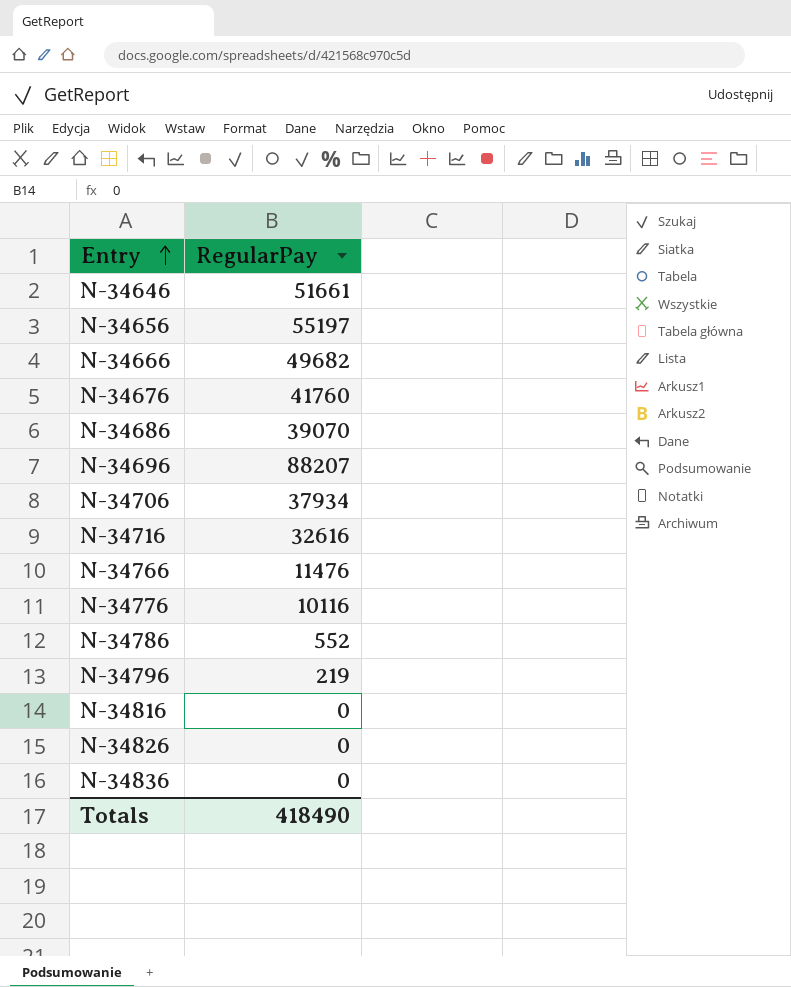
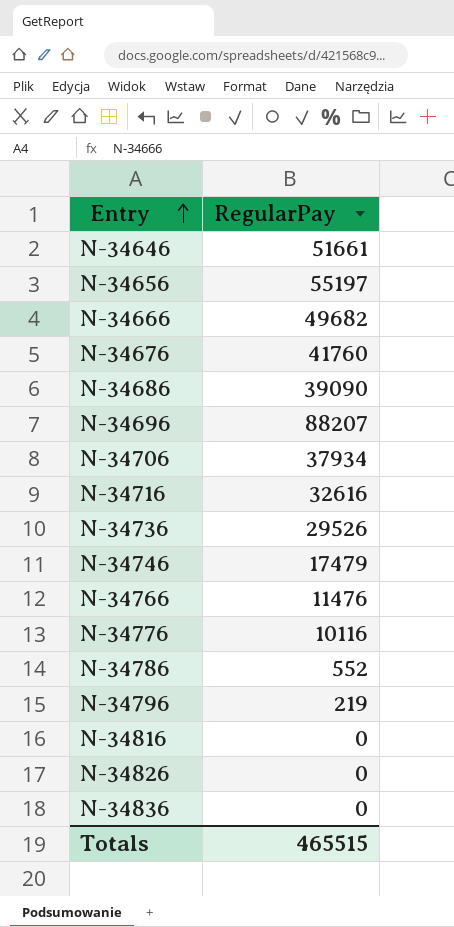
N-34686 | RegularPay: 39070 -> 39090
row N-34736: none -> 29526
row N-34746: none -> 17479
Totals | RegularPay: 418490 -> 465515

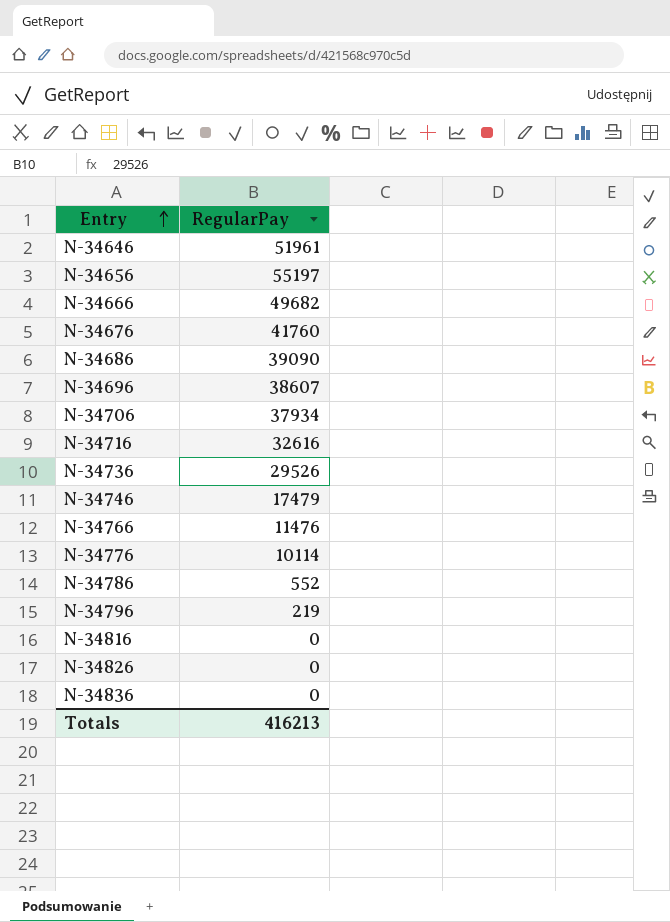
N-34646 | RegularPay: 51661 -> 51961
N-34696 | RegularPay: 88207 -> 38607
N-34776 | RegularPay: 10116 -> 10114
Totals | RegularPay: 465515 -> 416213

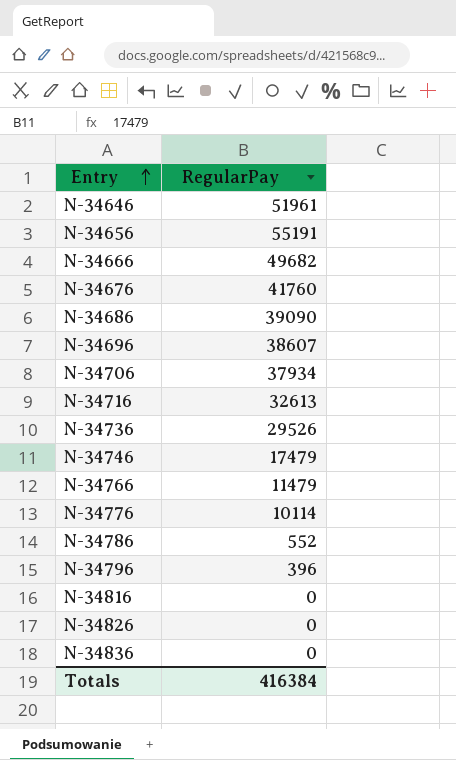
N-34656 | RegularPay: 55197 -> 55191
N-34716 | RegularPay: 32616 -> 32613
N-34766 | RegularPay: 11476 -> 11479
N-34796 | RegularPay: 219 -> 396
Totals | RegularPay: 416213 -> 416384

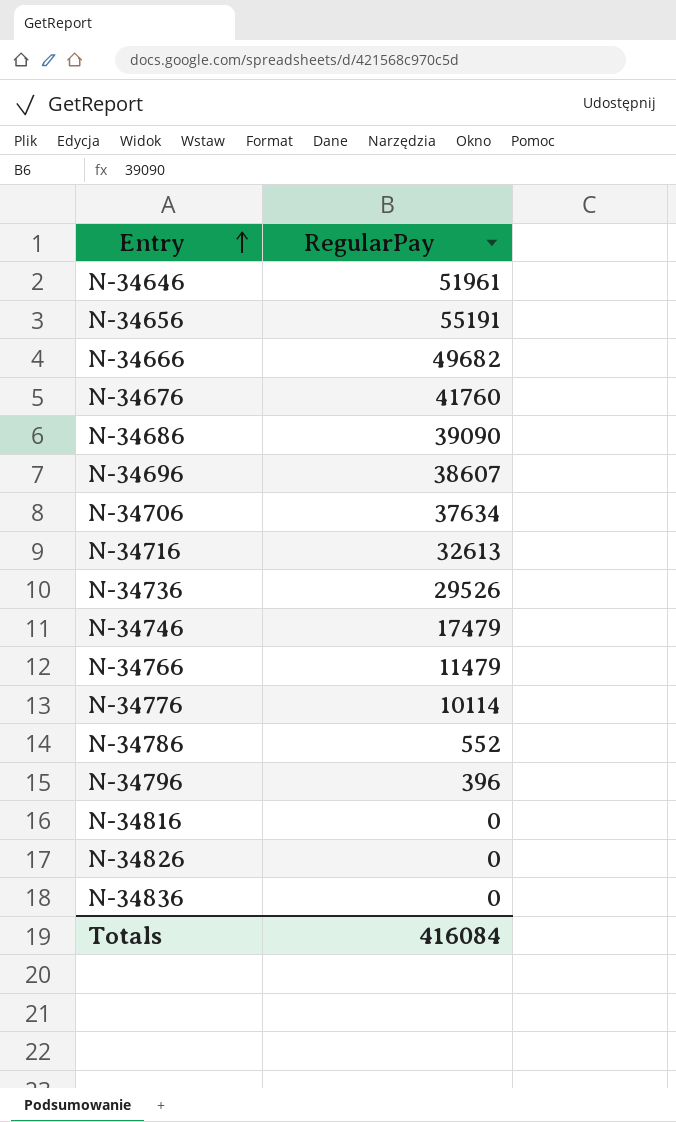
N-34706 | RegularPay: 37934 -> 37634
Totals | RegularPay: 416384 -> 416084

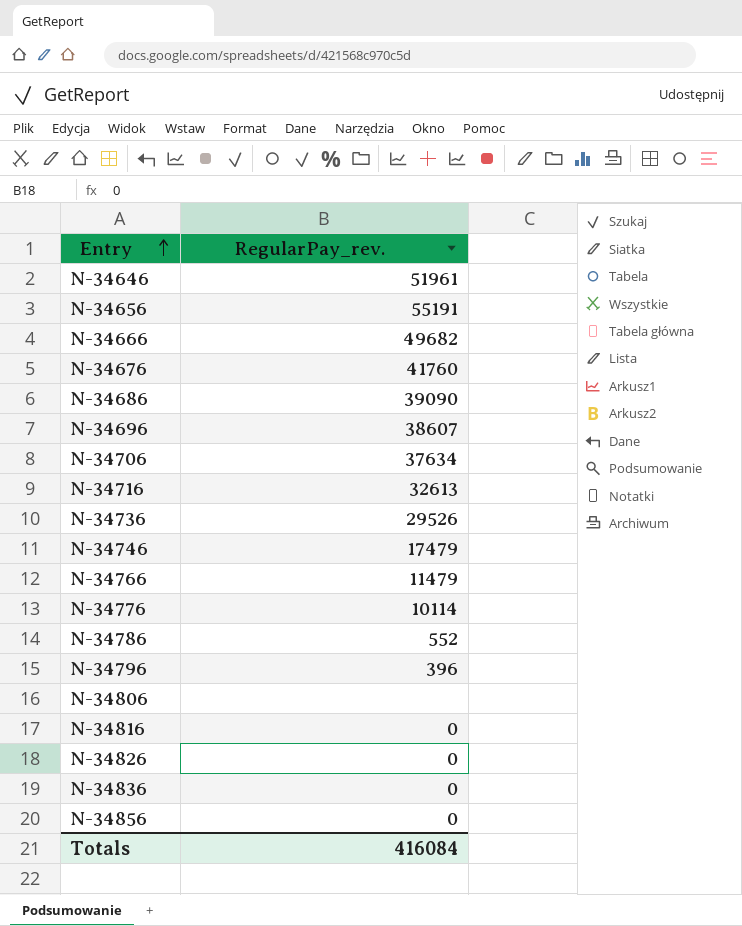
column name: RegularPay -> RegularPay_rev.
row N-34806: none -> none
row N-34856: none -> 0

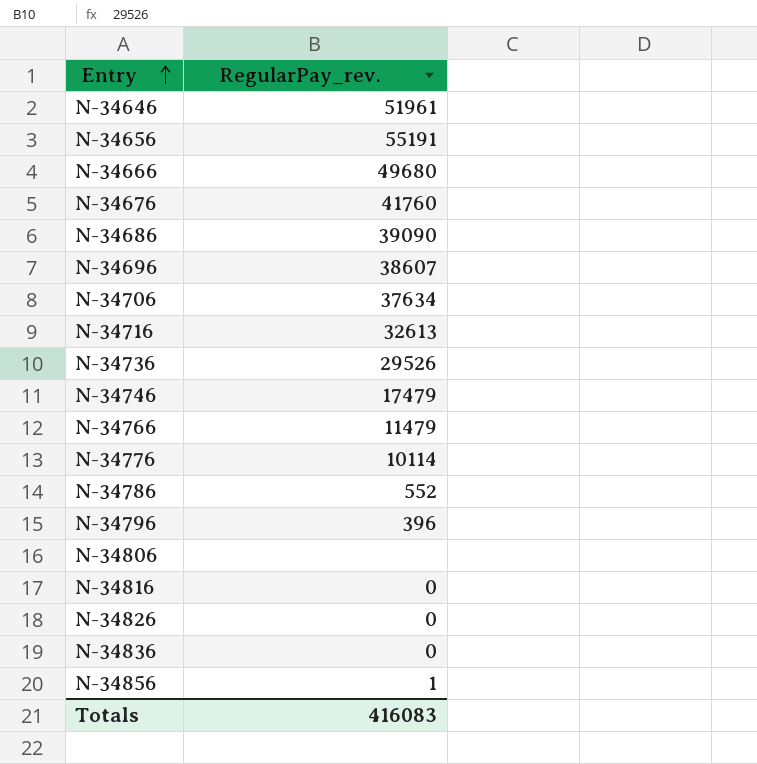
N-34666 | RegularPay_rev.: 49682 -> 49680
N-34856 | RegularPay_rev.: 0 -> 1
Totals | RegularPay_rev.: 416084 -> 416083

